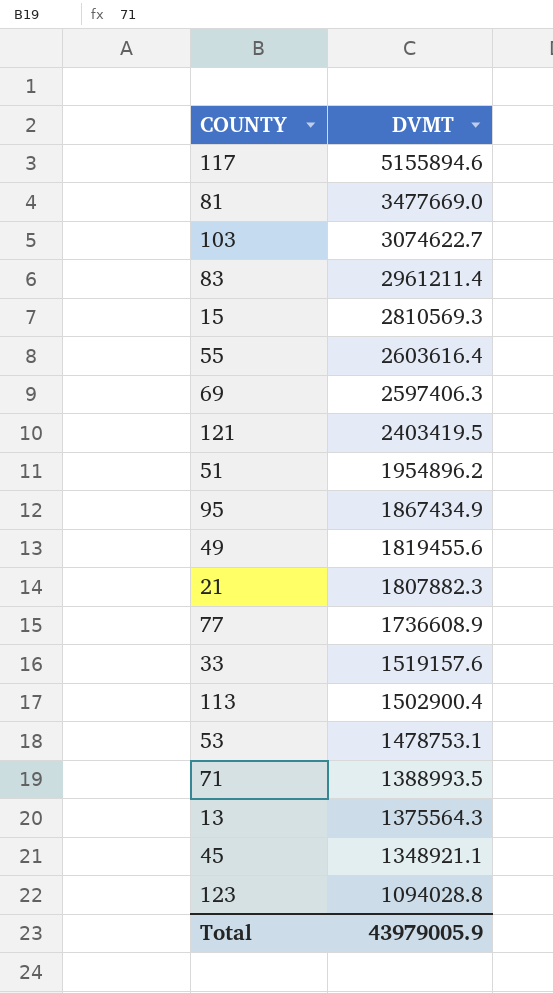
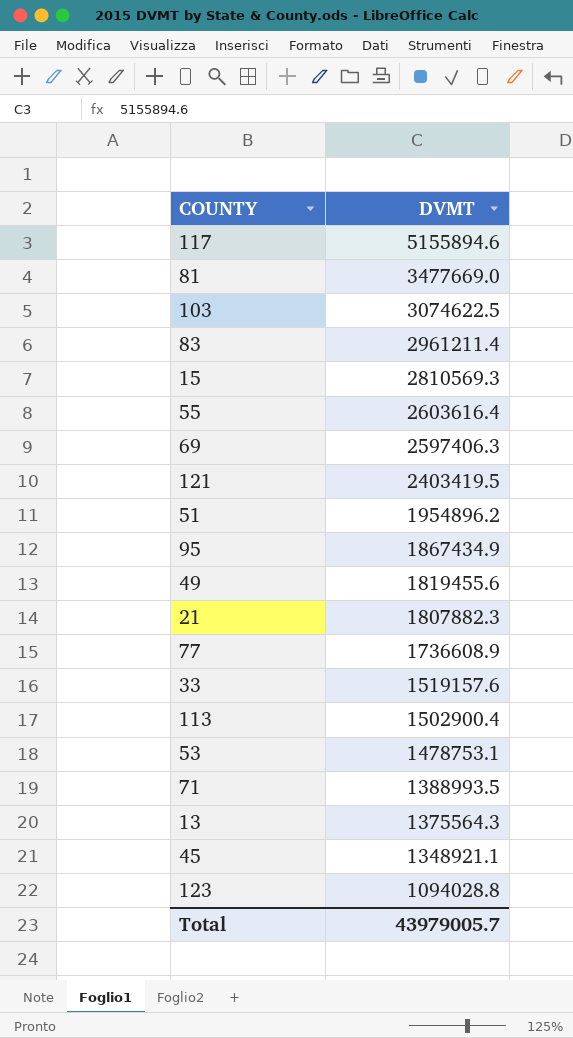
103 | DVMT: 3074622.7 -> 3074622.5
Total | DVMT: 43979005.9 -> 43979005.7

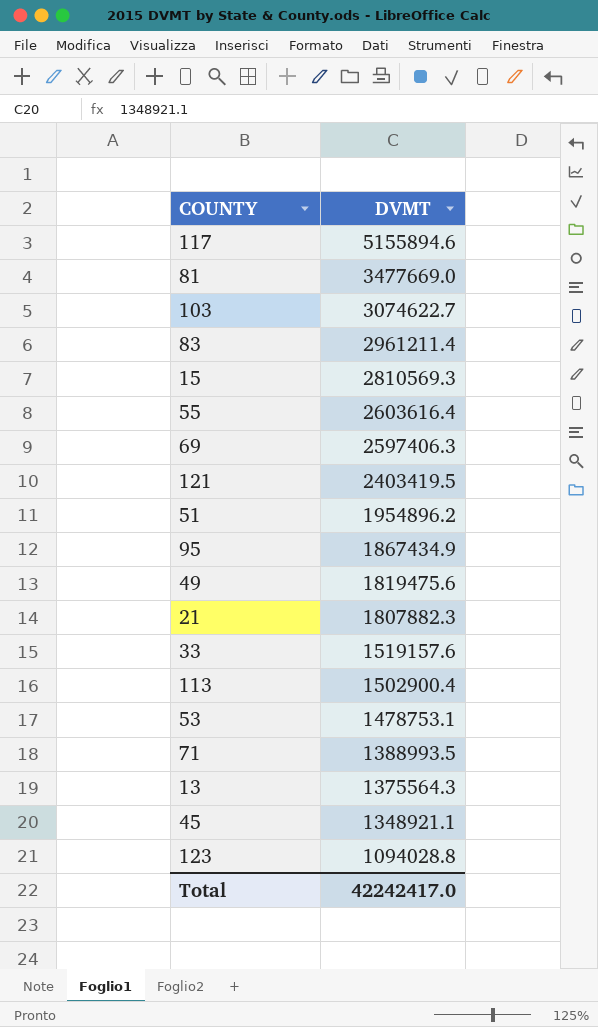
row 77: 1736608.9 -> none
103 | DVMT: 3074622.5 -> 3074622.7
49 | DVMT: 1819455.6 -> 1819475.6
Total | DVMT: 43979005.7 -> 42242417.0

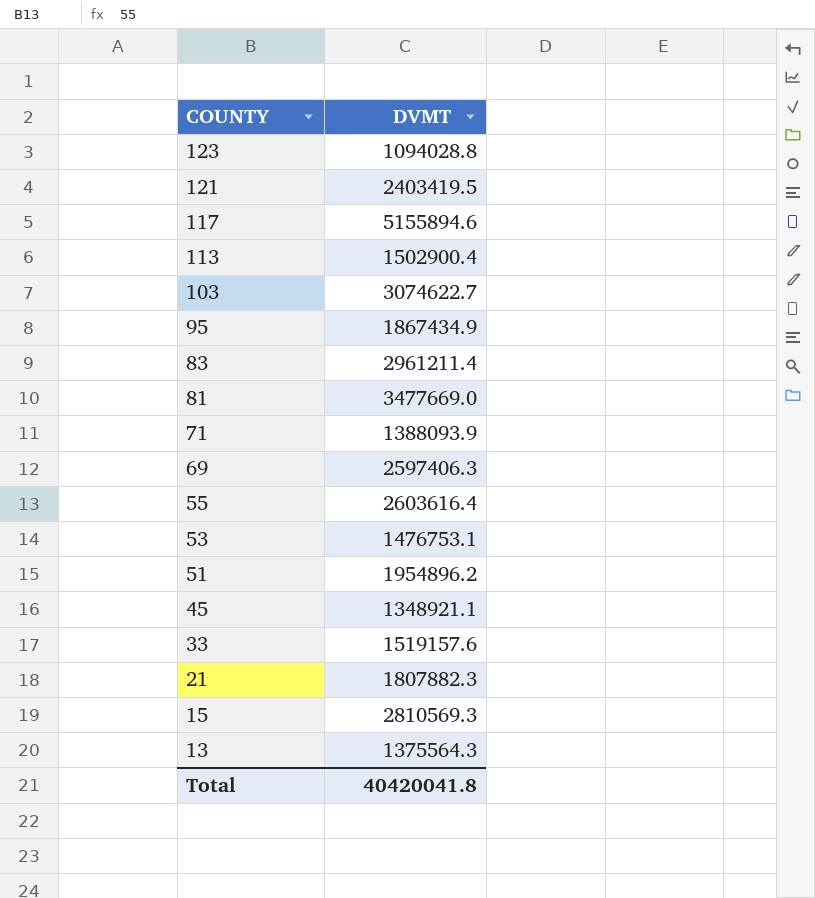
row order: DVMT descending -> COUNTY descending
row 49: 1819475.6 -> none
71 | DVMT: 1388993.5 -> 1388093.9
53 | DVMT: 1478753.1 -> 1476753.1
Total | DVMT: 42242417.0 -> 40420041.8

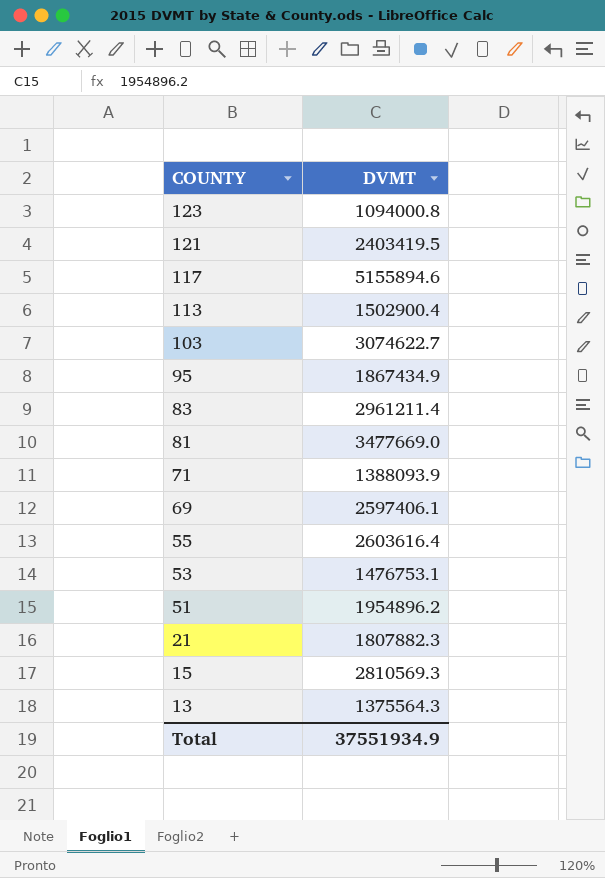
row 45: 1348921.1 -> none
row 33: 1519157.6 -> none
123 | DVMT: 1094028.8 -> 1094000.8
69 | DVMT: 2597406.3 -> 2597406.1
Total | DVMT: 40420041.8 -> 37551934.9

